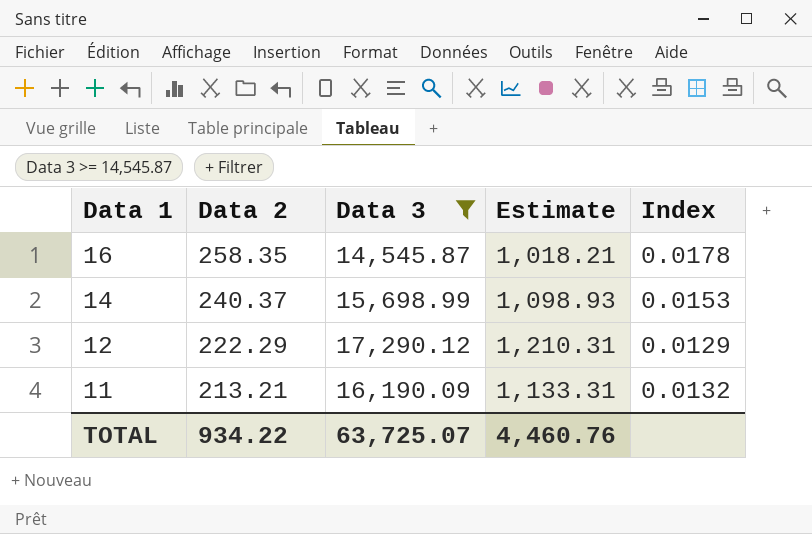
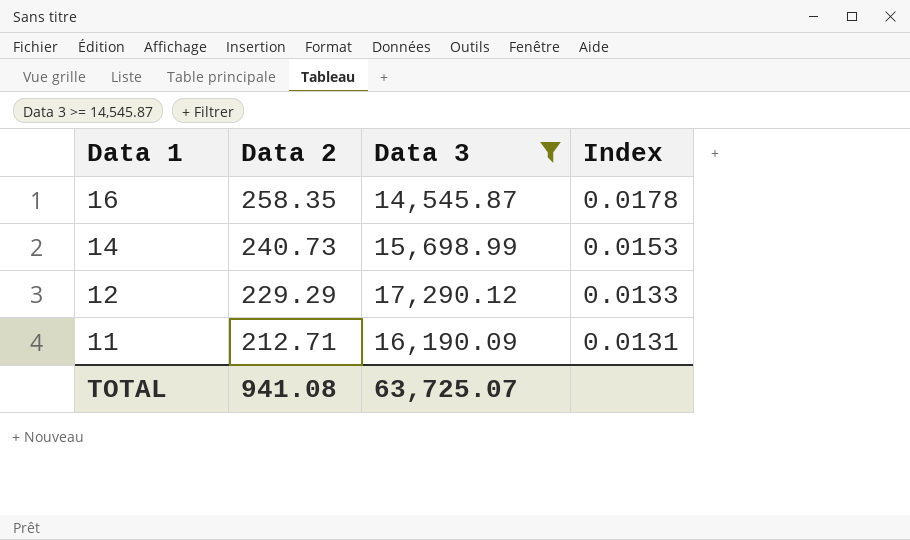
column Estimate | formula: [Data 3] * 0.07 -> none
14 | Data 2: 240.37 -> 240.73
12 | Data 2: 222.29 -> 229.29
12 | Index: 0.0129 -> 0.0133
11 | Data 2: 213.21 -> 212.71
11 | Index: 0.0132 -> 0.0131
TOTAL | Data 2: 934.22 -> 941.08

